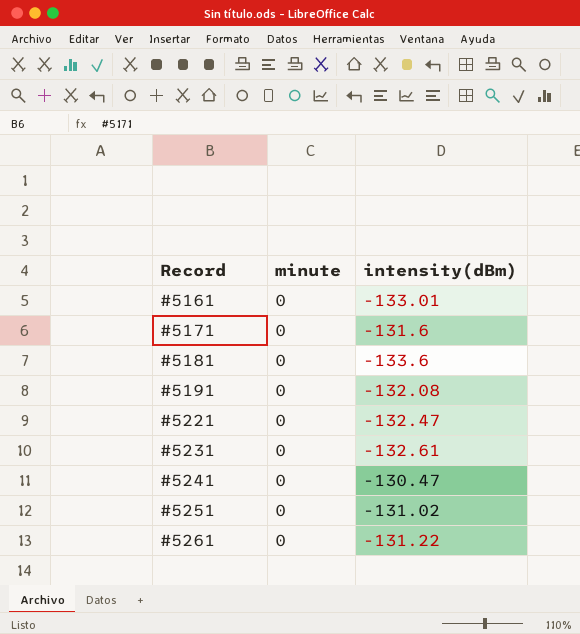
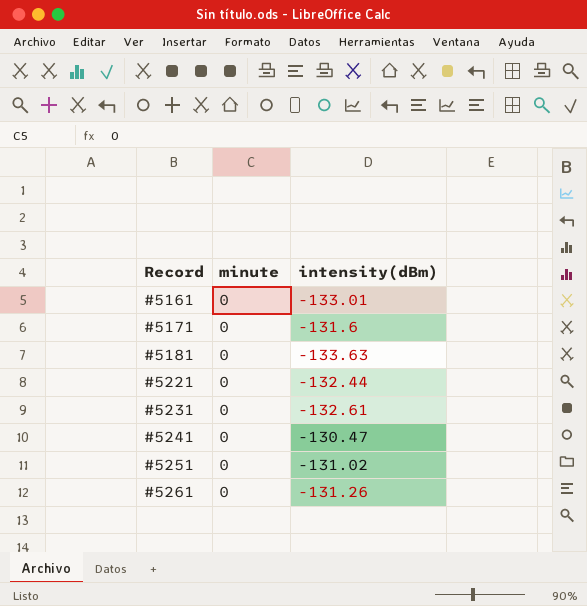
row #5191: 0 | -132.08 -> none
#5181 | intensity(dBm): -133.6 -> -133.63
#5221 | intensity(dBm): -132.47 -> -132.44
#5261 | intensity(dBm): -131.22 -> -131.26

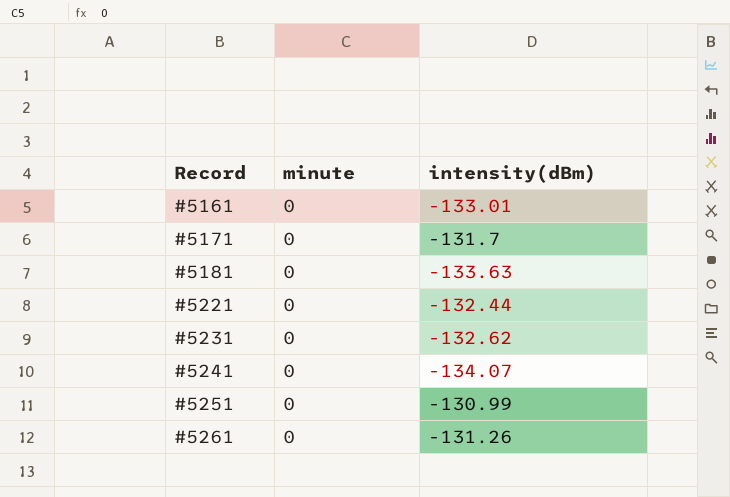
#5171 | intensity(dBm): -131.6 -> -131.7
#5231 | intensity(dBm): -132.61 -> -132.62
#5241 | intensity(dBm): -130.47 -> -134.07
#5251 | intensity(dBm): -131.02 -> -130.99

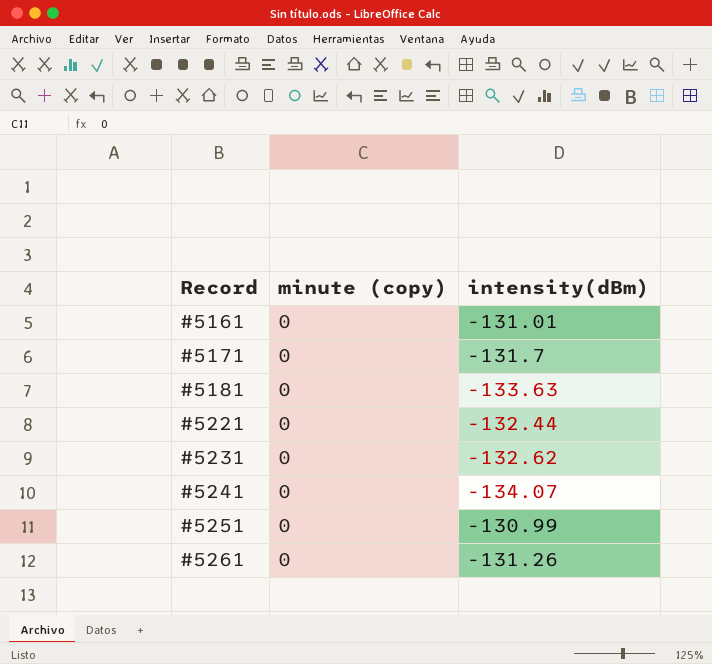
column name: minute -> minute (copy)
#5161 | intensity(dBm): -133.01 -> -131.01

